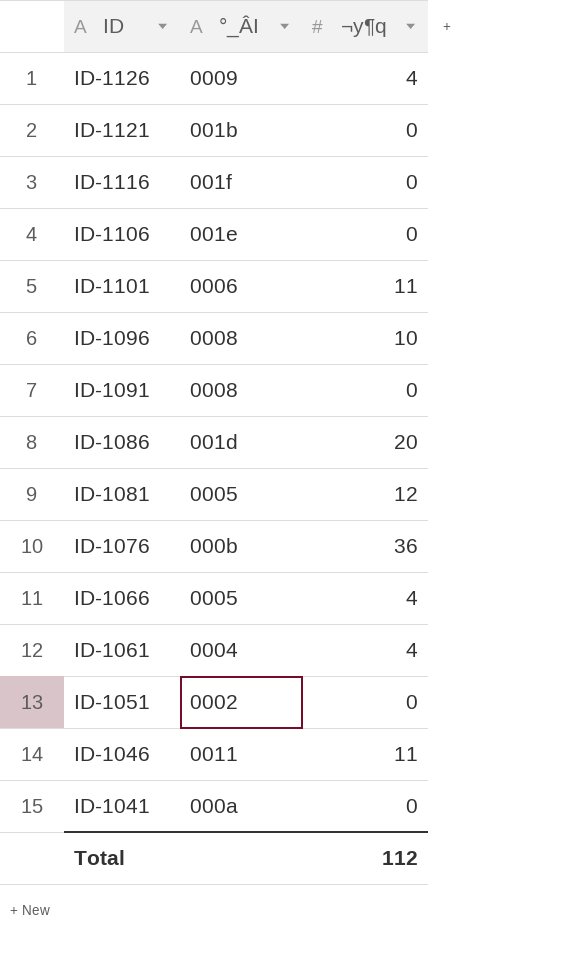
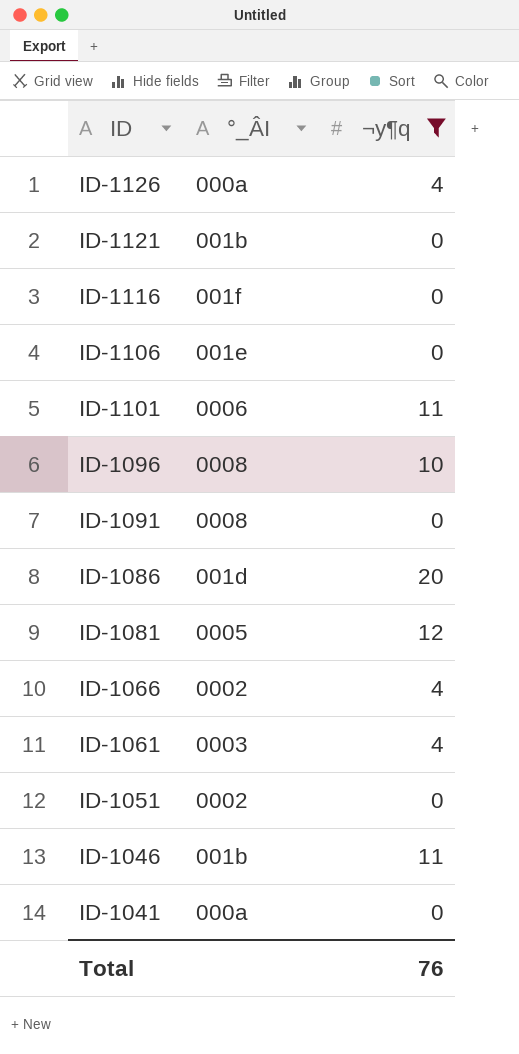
filter: none -> ¬y¶q != 36
ID-1126 | °_ÂI: 0009 -> 000a
ID-1066 | °_ÂI: 0005 -> 0002
ID-1061 | °_ÂI: 0004 -> 0003
ID-1046 | °_ÂI: 0011 -> 001b
Total | ¬y¶q: 112 -> 76

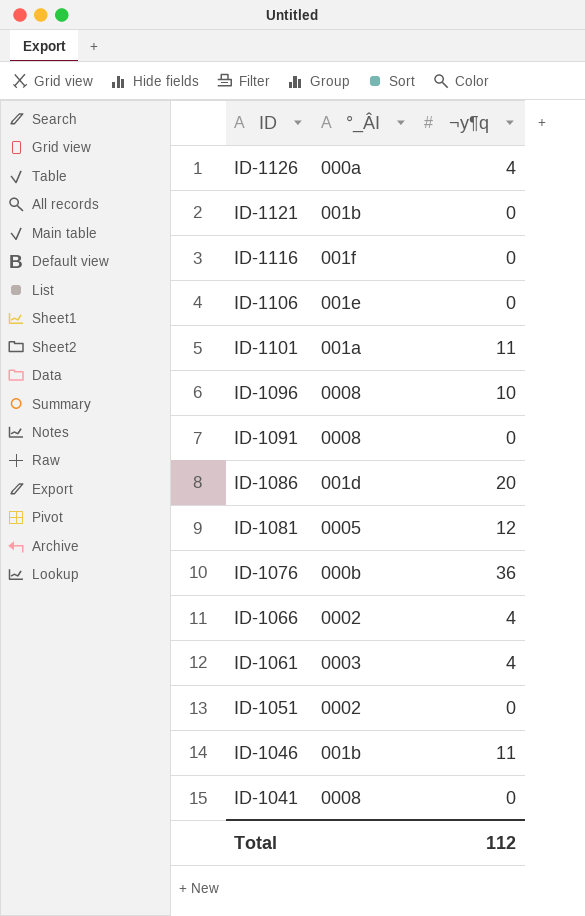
filter: ¬y¶q != 36 -> none
ID-1101 | °_ÂI: 0006 -> 001a
ID-1041 | °_ÂI: 000a -> 0008
Total | ¬y¶q: 76 -> 112

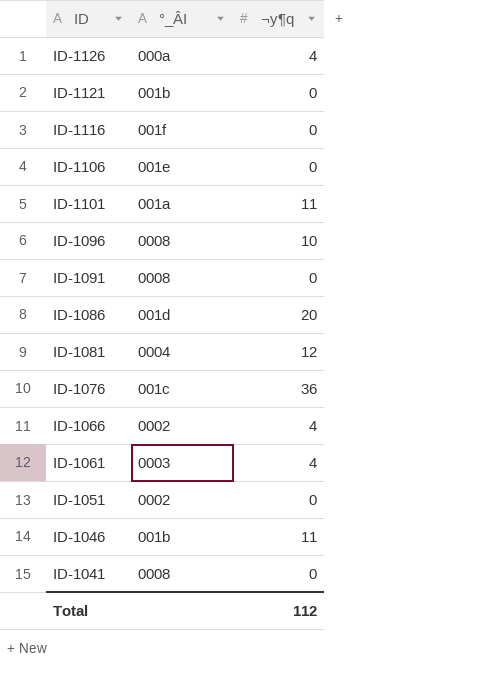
ID-1081 | °_ÂI: 0005 -> 0004
ID-1076 | °_ÂI: 000b -> 001c

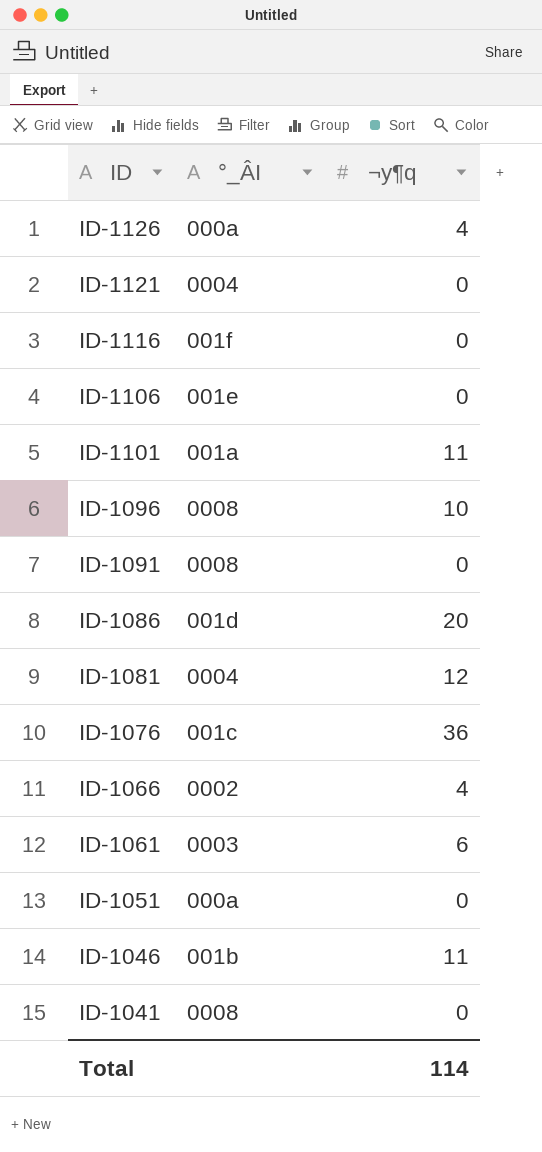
ID-1121 | °_ÂI: 001b -> 0004
ID-1061 | ¬y¶q: 4 -> 6
ID-1051 | °_ÂI: 0002 -> 000a
Total | ¬y¶q: 112 -> 114

